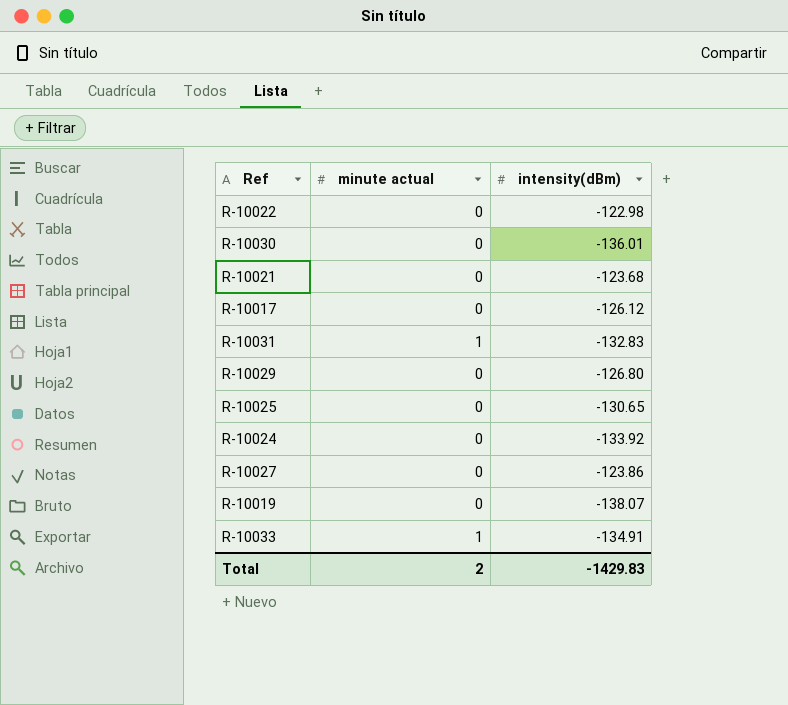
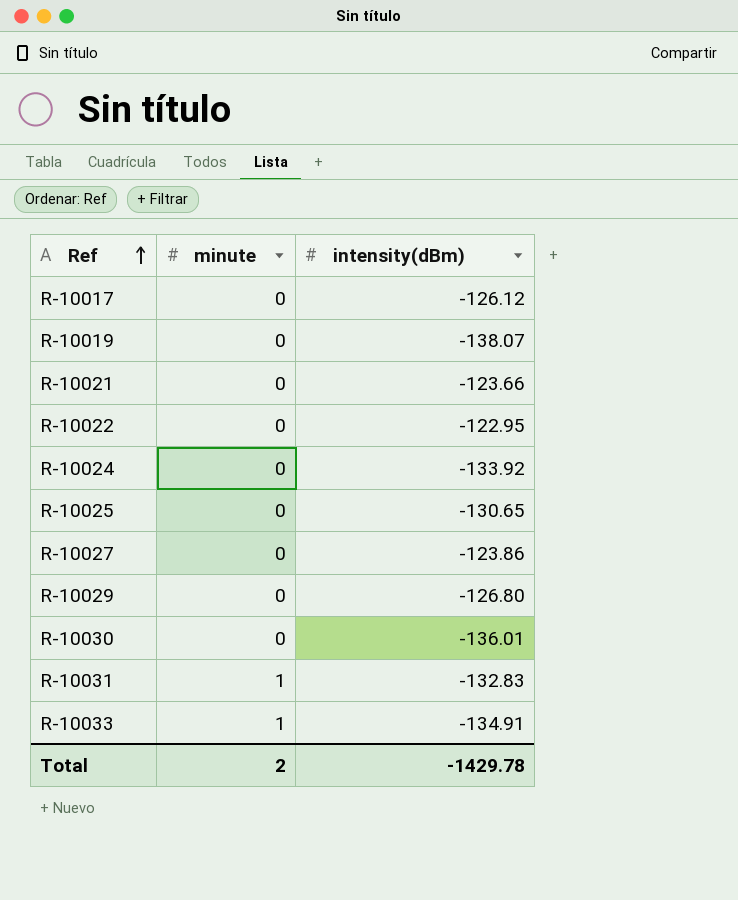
row order: none -> Ref ascending
column name: minute actual -> minute
R-10021 | intensity(dBm): -123.68 -> -123.66
R-10022 | intensity(dBm): -122.98 -> -122.95
Total | intensity(dBm): -1429.83 -> -1429.78

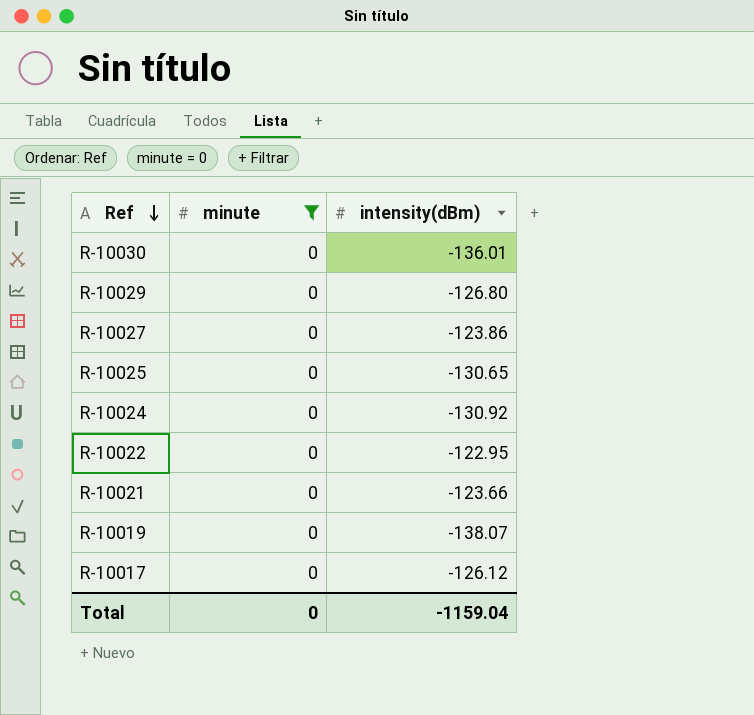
filter: none -> minute = 0
row order: Ref ascending -> Ref descending
R-10024 | intensity(dBm): -133.92 -> -130.92
Total | minute: 2 -> 0
Total | intensity(dBm): -1429.78 -> -1159.04

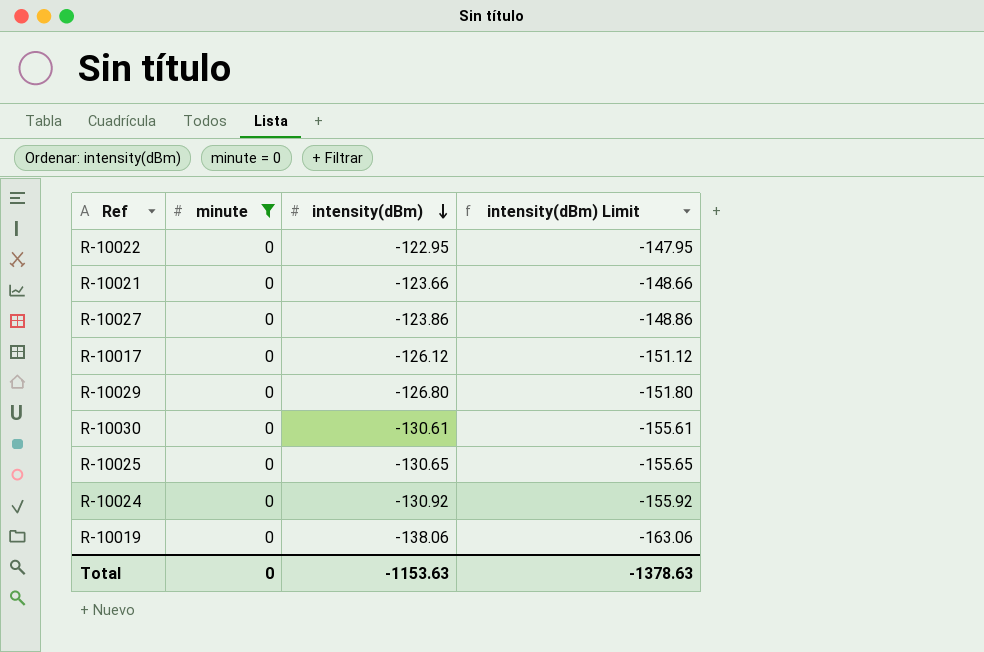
row order: Ref descending -> intensity(dBm) descending
column intensity(dBm) Limit | formula: none -> [intensity(dBm)] - 25
R-10030 | intensity(dBm): -136.01 -> -130.61
R-10019 | intensity(dBm): -138.07 -> -138.06
Total | intensity(dBm): -1159.04 -> -1153.63

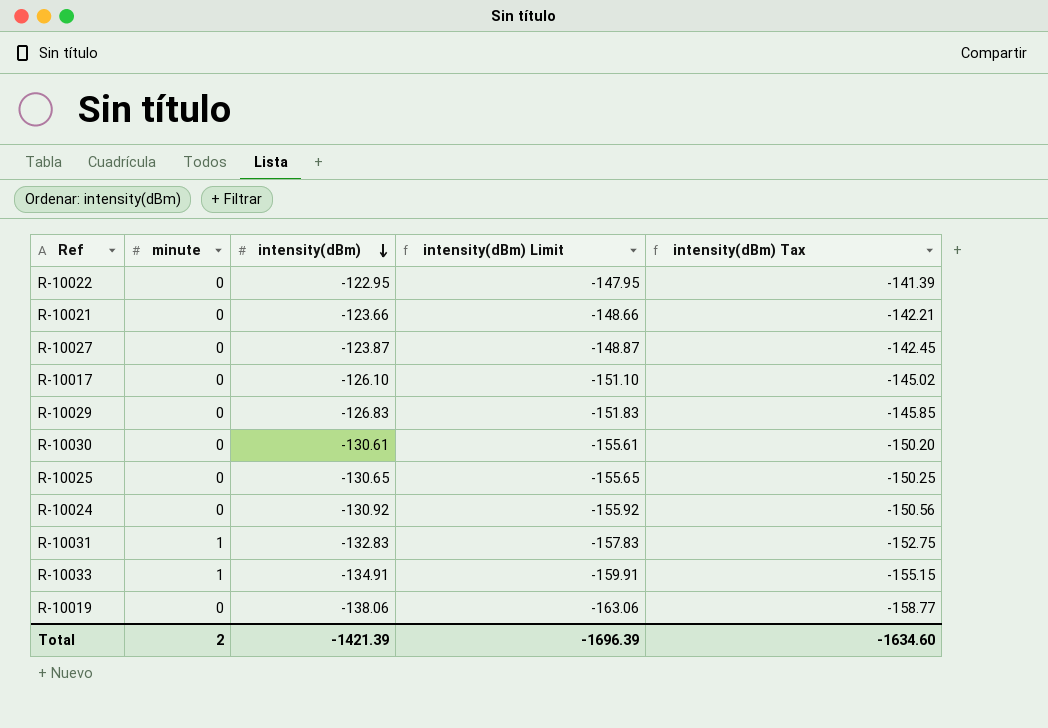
filter: minute = 0 -> none
column intensity(dBm) Tax | formula: none -> [intensity(dBm)] * 1.15
R-10027 | intensity(dBm): -123.86 -> -123.87
R-10027 | intensity(dBm) Limit: -148.86 -> -148.87
R-10017 | intensity(dBm): -126.12 -> -126.10
R-10017 | intensity(dBm) Limit: -151.12 -> -151.10
R-10029 | intensity(dBm): -126.80 -> -126.83
R-10029 | intensity(dBm) Limit: -151.80 -> -151.83
Total | minute: 0 -> 2
Total | intensity(dBm): -1153.63 -> -1421.39
Total | intensity(dBm) Limit: -1378.63 -> -1696.39

